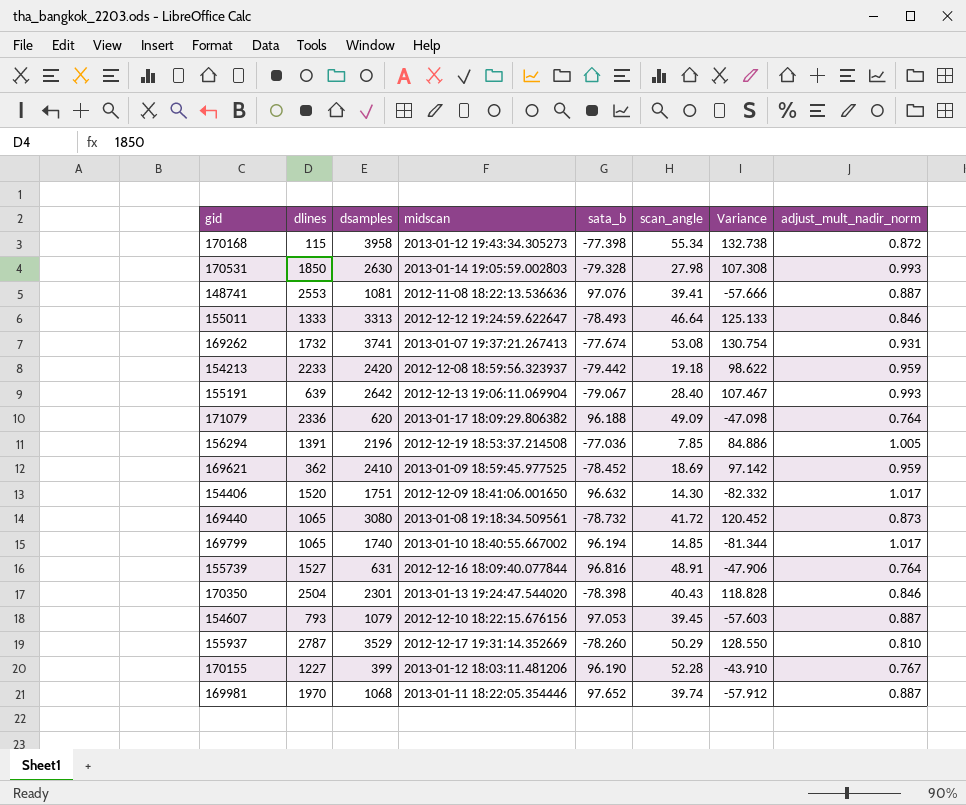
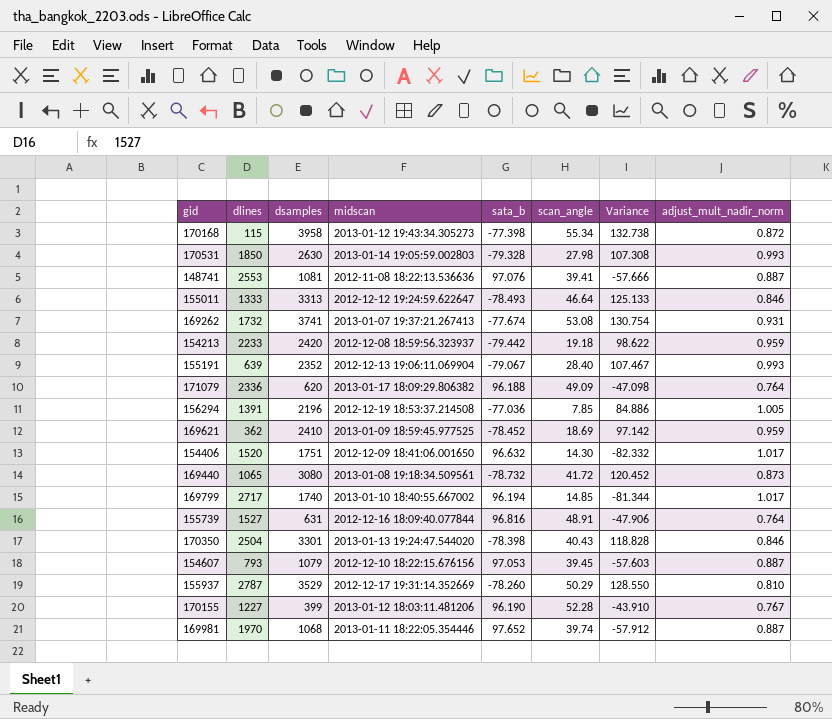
155191 | dsamples: 2642 -> 2352
169799 | dlines: 1065 -> 2717
170350 | dsamples: 2301 -> 3301

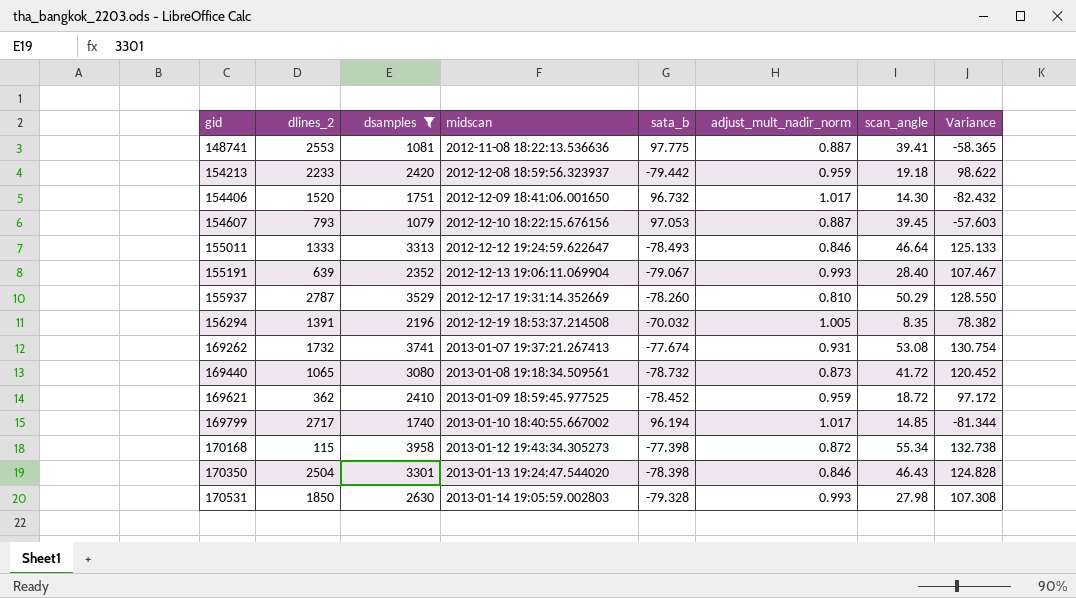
filter: none -> dsamples >= 1079
row order: none -> gid ascending
column name: dlines -> dlines_2
column adjust_mult_nadir_norm | position: 8 -> 6
148741 | sata_b: 97.076 -> 97.775
148741 | Variance: -57.666 -> -58.365
154406 | sata_b: 96.632 -> 96.732
154406 | Variance: -82.332 -> -82.432
156294 | sata_b: -77.036 -> -70.032
156294 | scan_angle: 7.85 -> 8.35
156294 | Variance: 84.886 -> 78.382
169621 | scan_angle: 18.69 -> 18.72
169621 | Variance: 97.142 -> 97.172
170350 | scan_angle: 40.43 -> 46.43
170350 | Variance: 118.828 -> 124.828

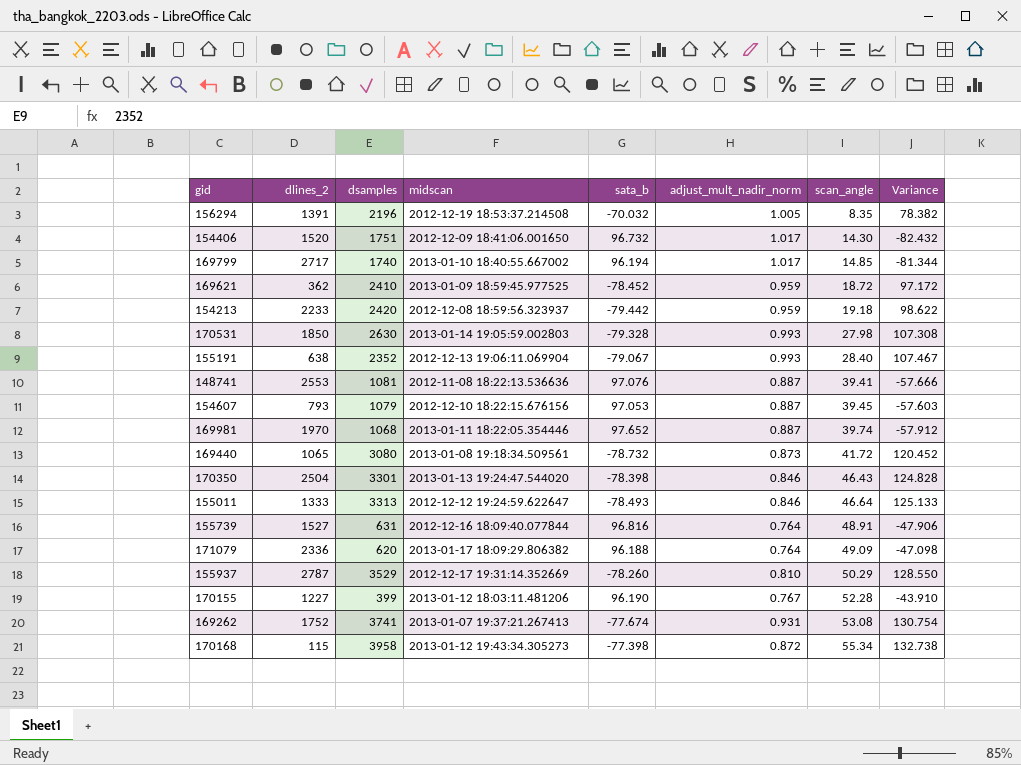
filter: dsamples >= 1079 -> none
row order: gid ascending -> scan_angle ascending
155191 | dlines_2: 639 -> 638
148741 | sata_b: 97.775 -> 97.076
148741 | Variance: -58.365 -> -57.666
169262 | dlines_2: 1732 -> 1752

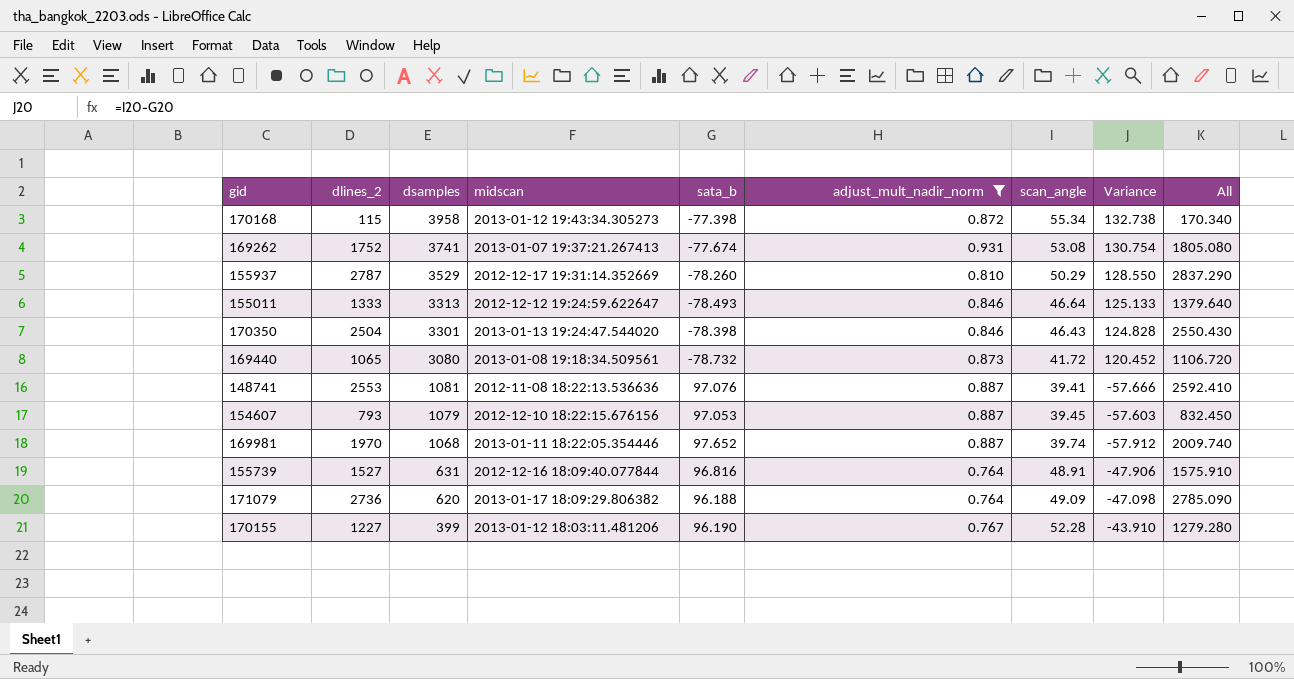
filter: none -> adjust_mult_nadir_norm <= 0.931
row order: scan_angle ascending -> dsamples descending
column All | formula: none -> [dlines_2] + [scan_angle]
171079 | dlines_2: 2336 -> 2736

